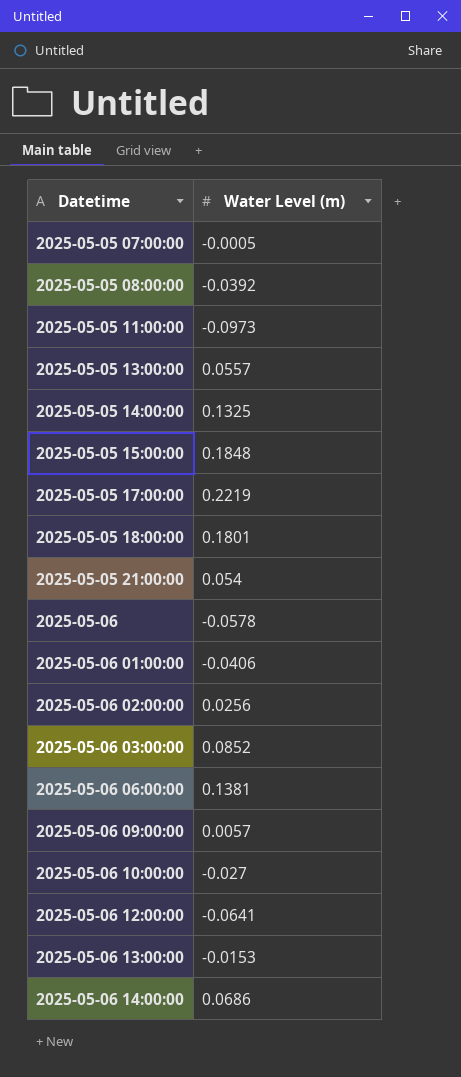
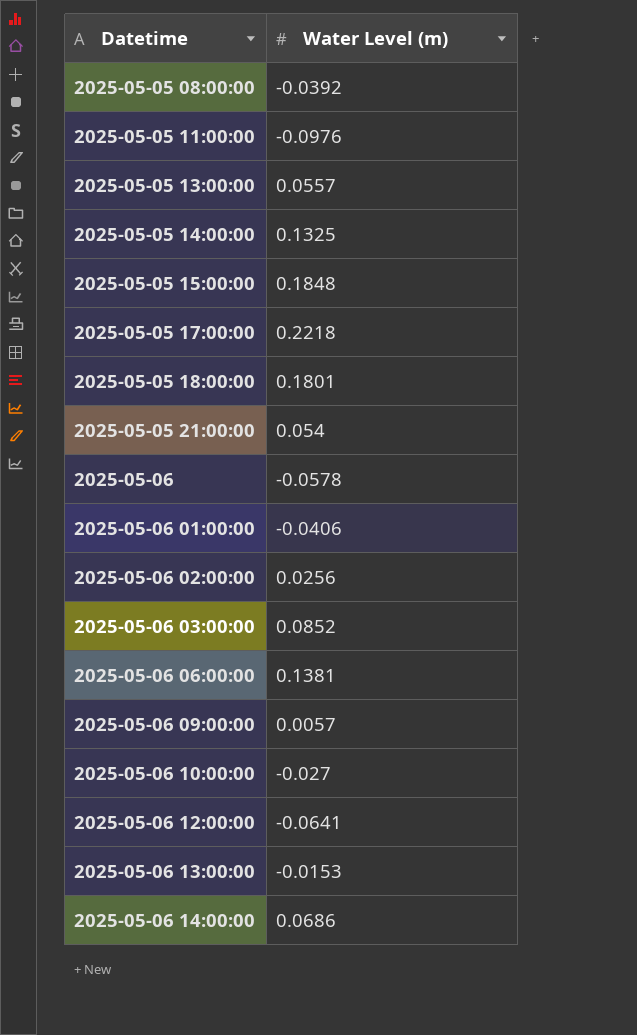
row 2025-05-05 07:00:00: -0.0005 -> none
2025-05-05 11:00:00 | Water Level (m): -0.0973 -> -0.0976
2025-05-05 17:00:00 | Water Level (m): 0.2219 -> 0.2218

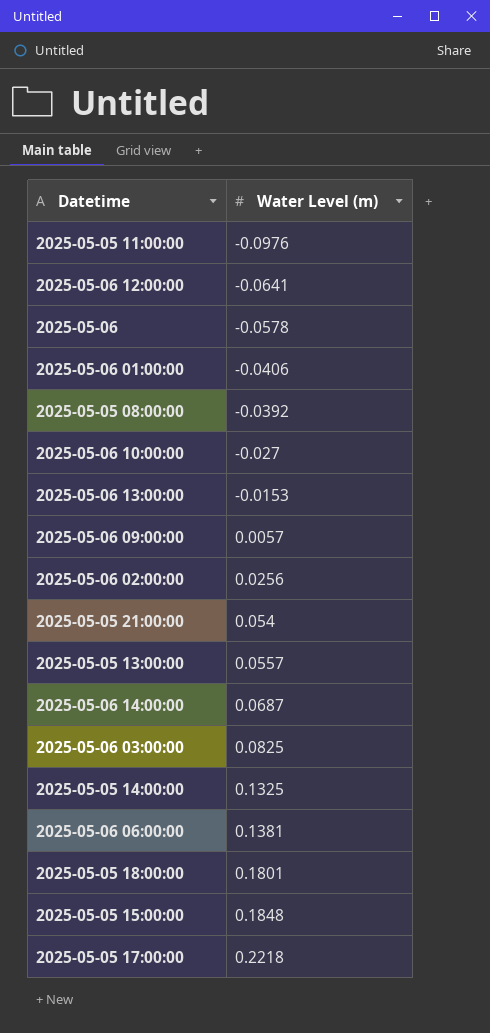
row order: Datetime ascending -> Water Level (m) ascending
2025-05-06 14:00:00 | Water Level (m): 0.0686 -> 0.0687
2025-05-06 03:00:00 | Water Level (m): 0.0852 -> 0.0825

